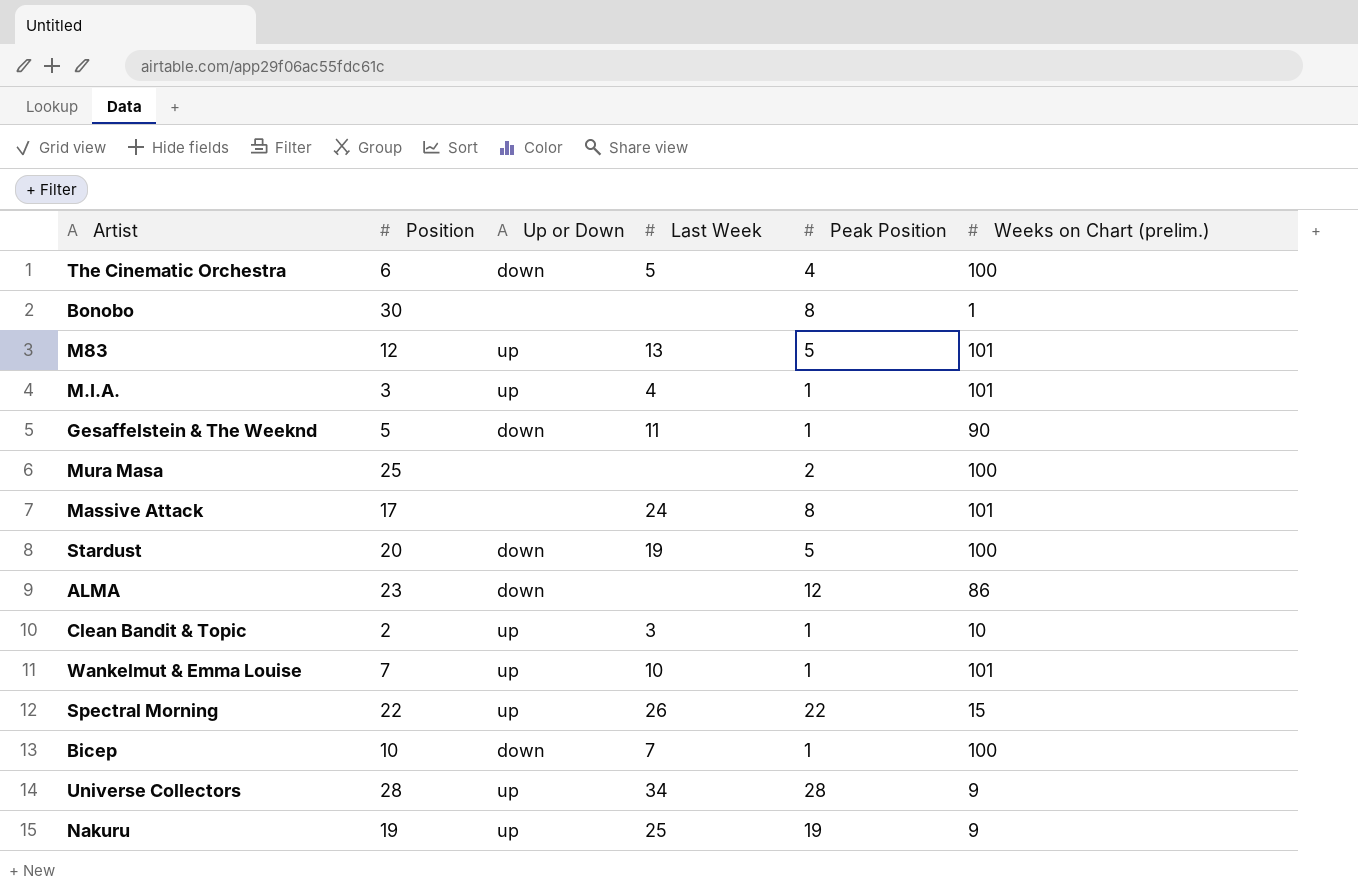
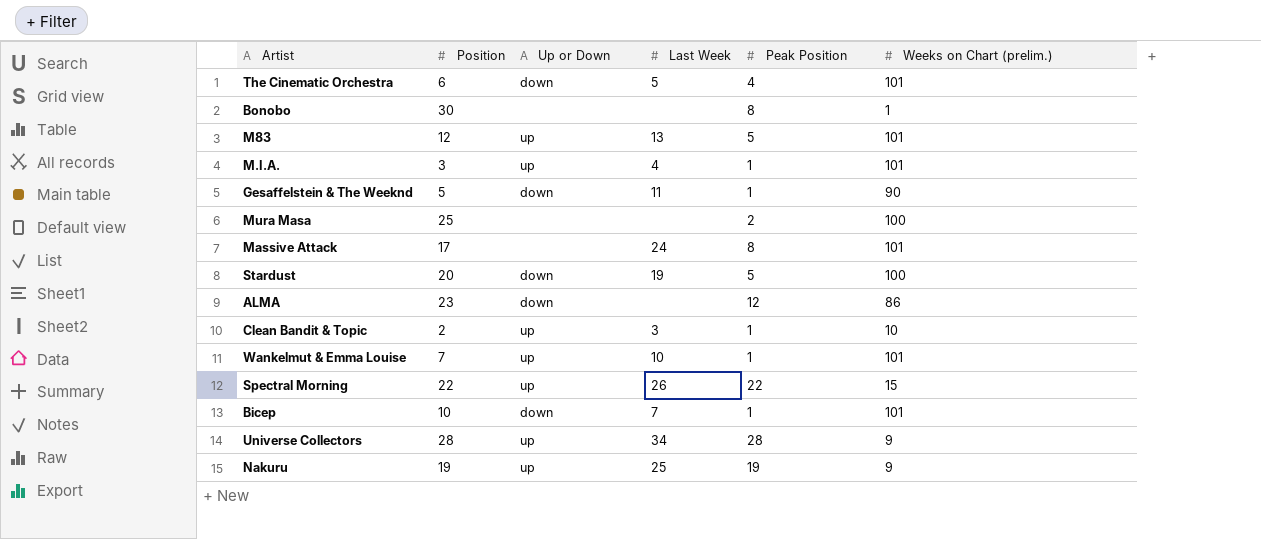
The Cinematic Orchestra | Weeks on Chart (prelim.): 100 -> 101
Bicep | Weeks on Chart (prelim.): 100 -> 101

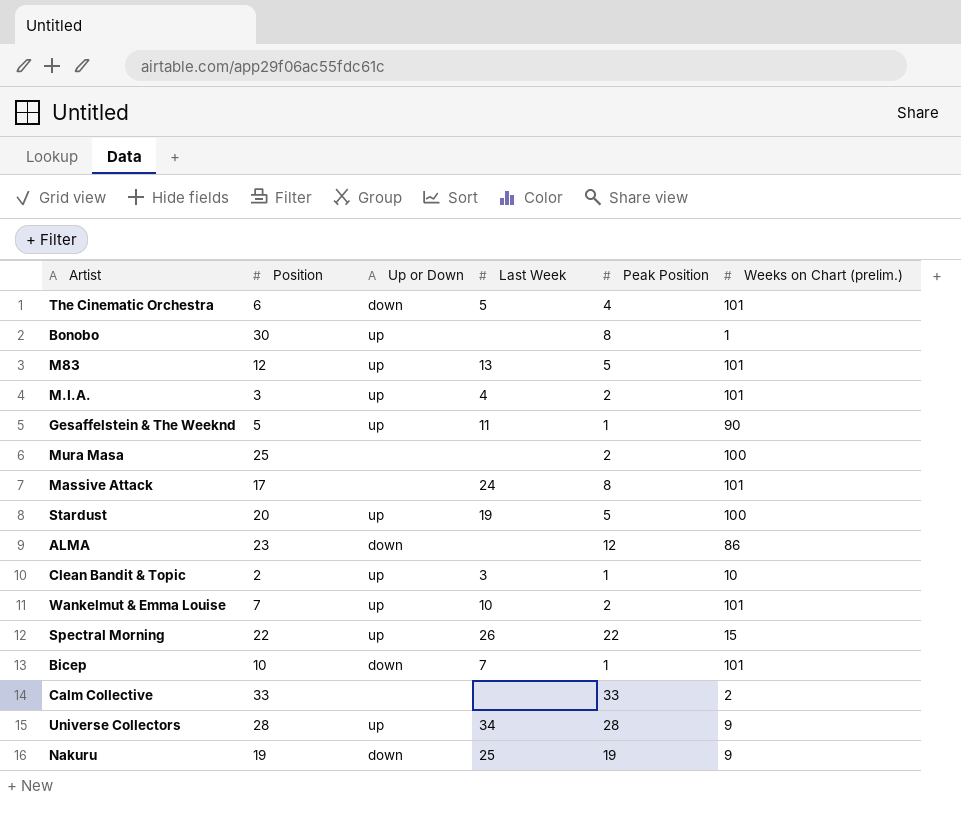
Bonobo | Up or Down: none -> up
M.I.A. | Peak Position: 1 -> 2
Gesaffelstein & The Weeknd | Up or Down: down -> up
Stardust | Up or Down: down -> up
Wankelmut & Emma Louise | Peak Position: 1 -> 2
row Calm Collective: none -> 33 | none | none | 33 | 2
Nakuru | Up or Down: up -> down

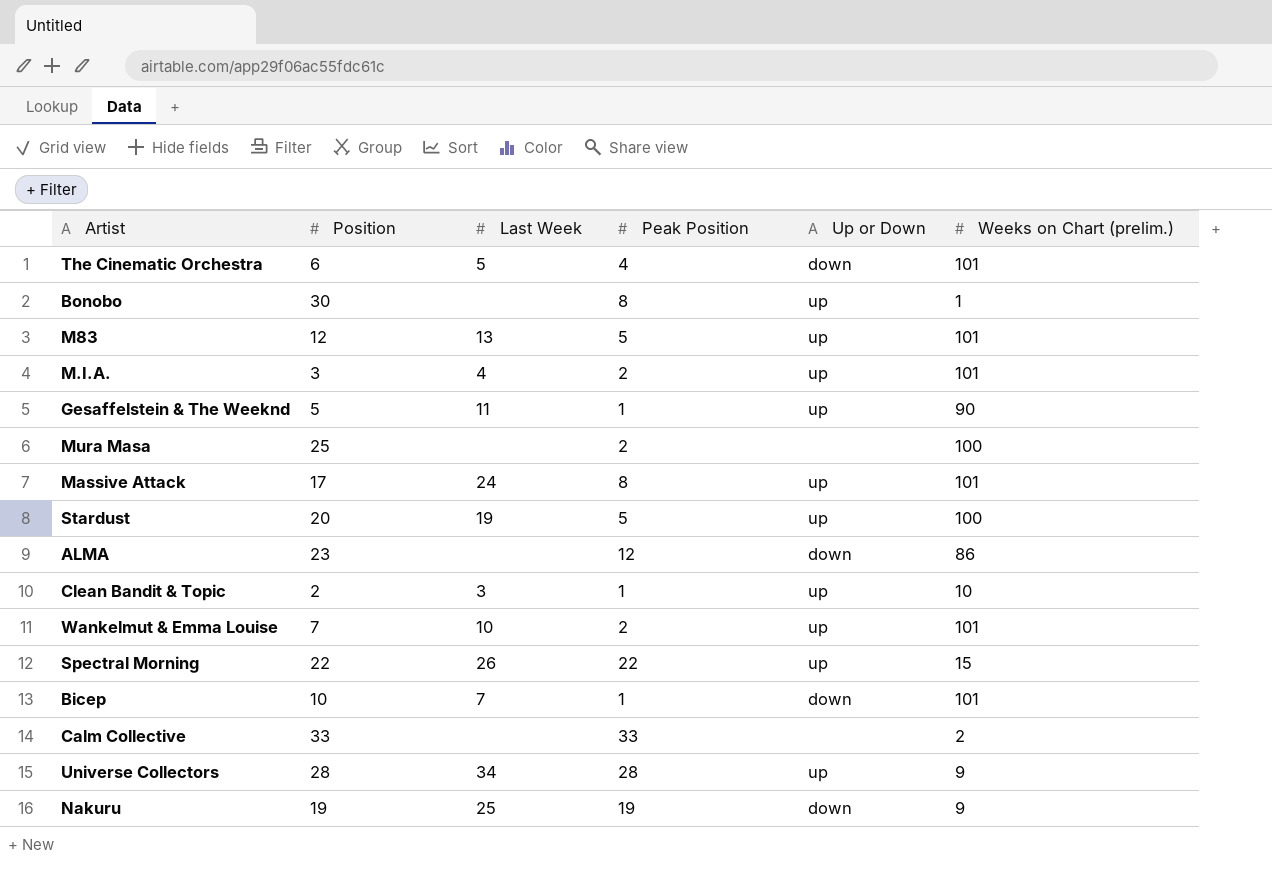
column Up or Down | position: 3 -> 5
Massive Attack | Up or Down: none -> up

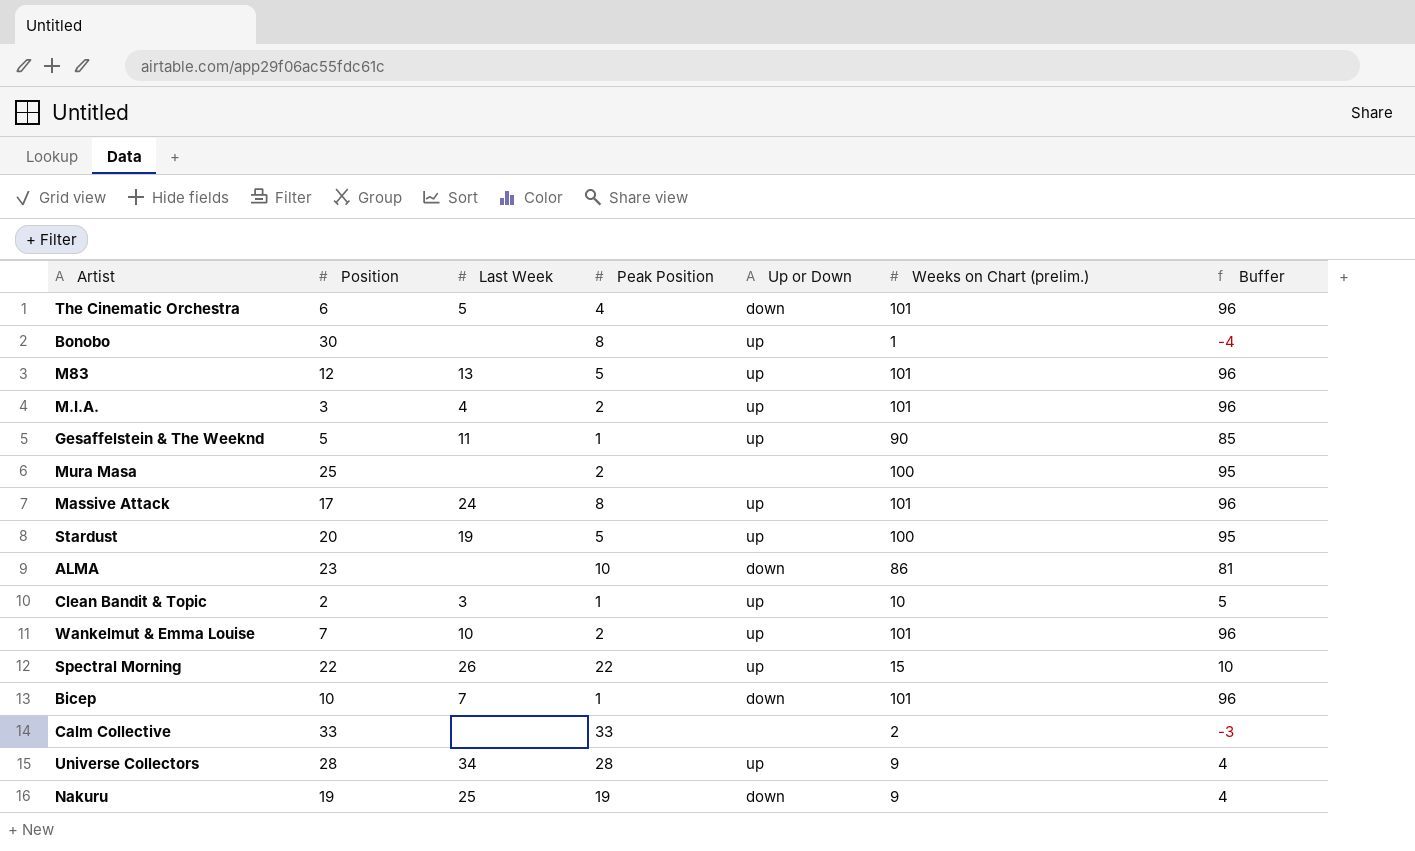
column Buffer | formula: none -> [Weeks on Chart (prelim.)] - 5
ALMA | Peak Position: 12 -> 10

